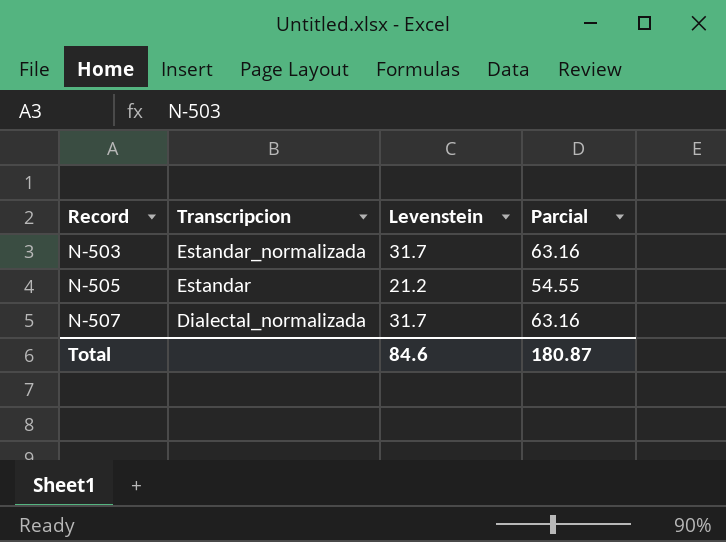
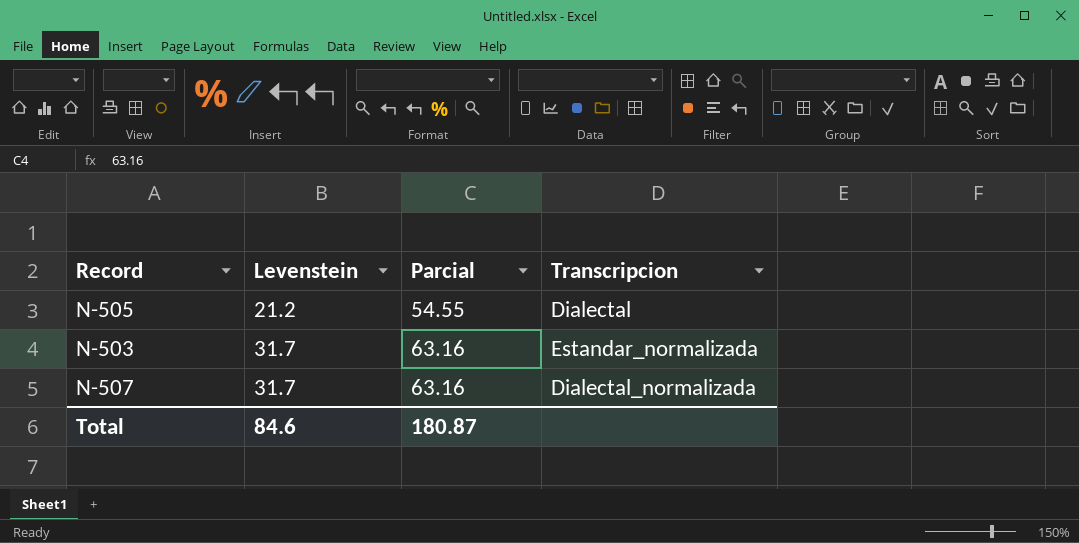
row order: Record ascending -> Levenstein ascending
column Transcripcion | position: 2 -> 4
N-505 | Transcripcion: Estandar -> Dialectal

